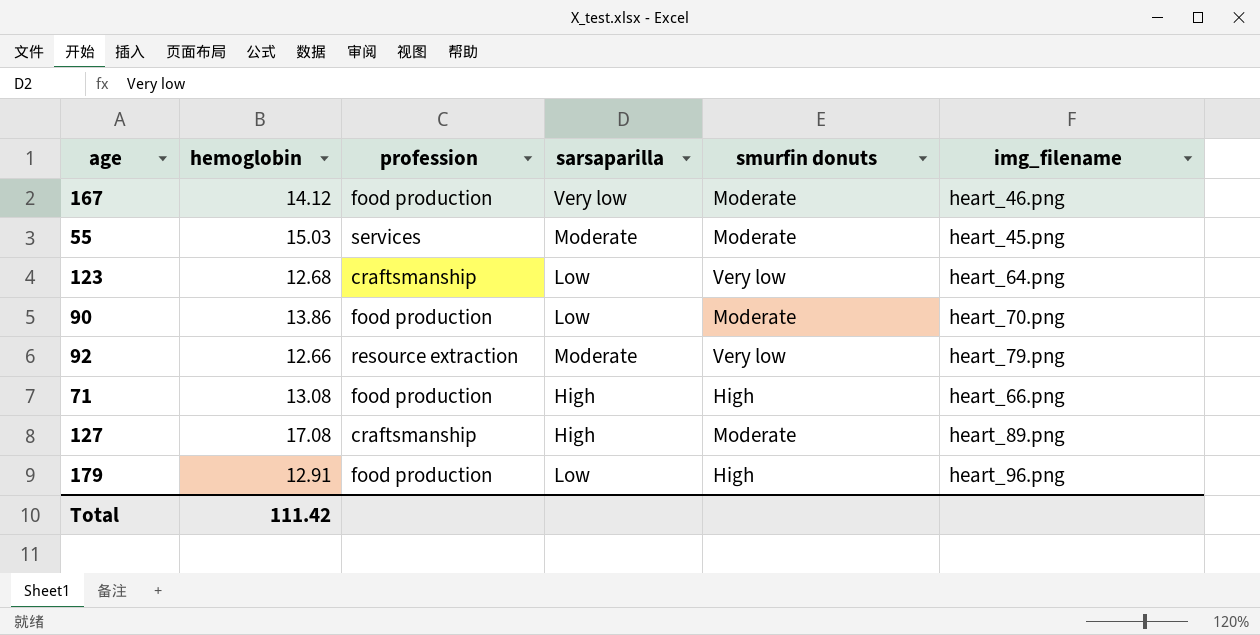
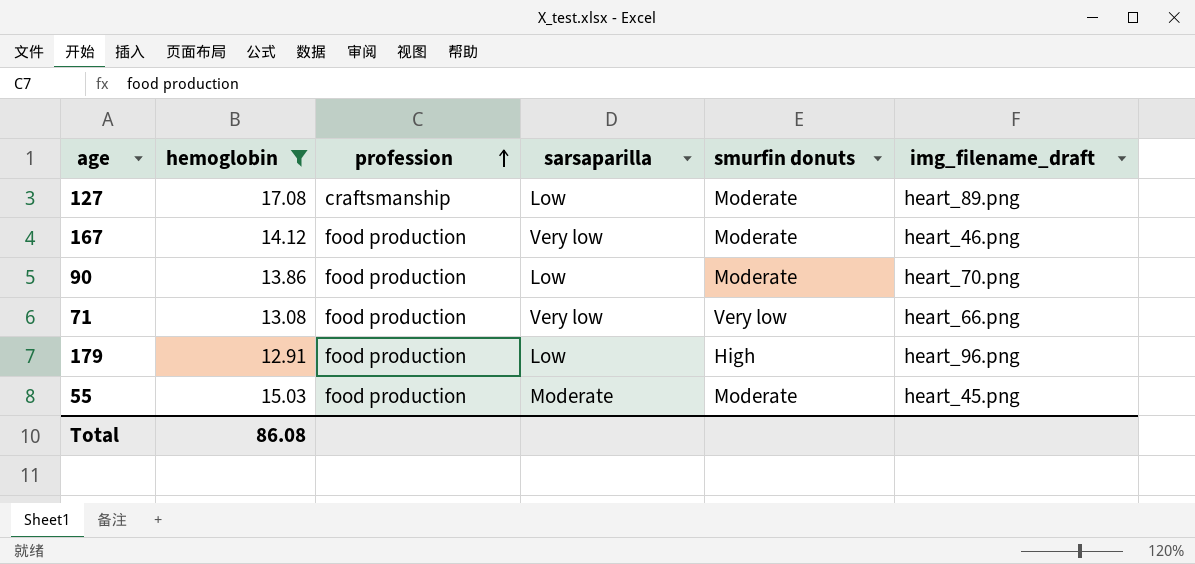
filter: none -> hemoglobin >= 12.91
row order: none -> profession ascending
column name: img_filename -> img_filename_draft
127 | sarsaparilla: High -> Low
71 | sarsaparilla: High -> Very low
71 | smurfin donuts: High -> Very low
55 | profession: services -> food production
Total | hemoglobin: 111.42 -> 86.08

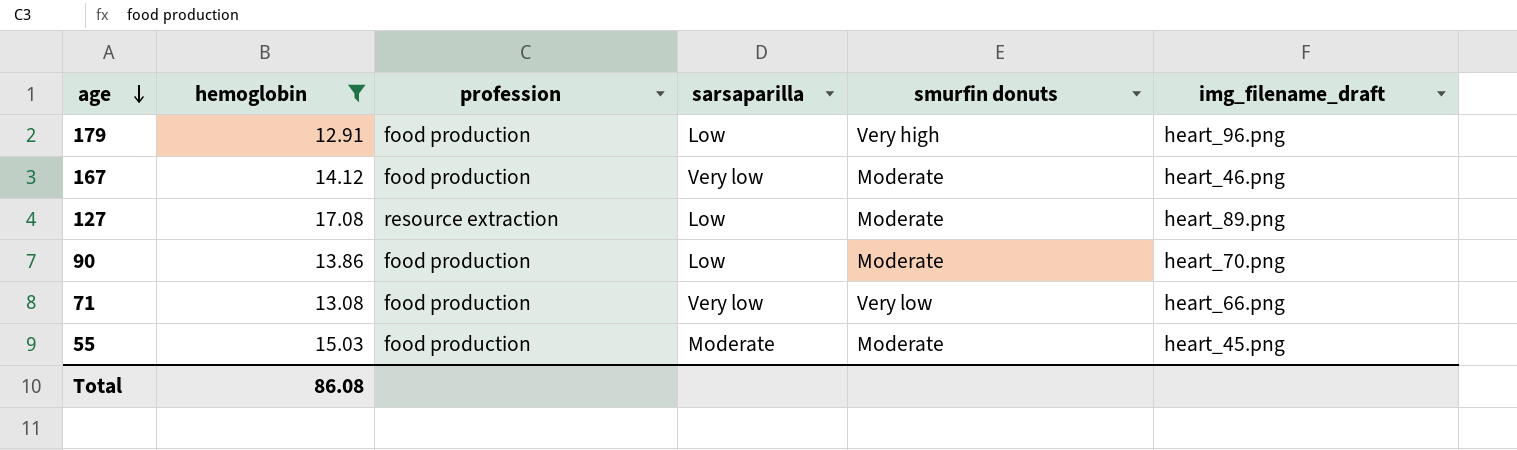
row order: profession ascending -> age descending
179 | smurfin donuts: High -> Very high
127 | profession: craftsmanship -> resource extraction

